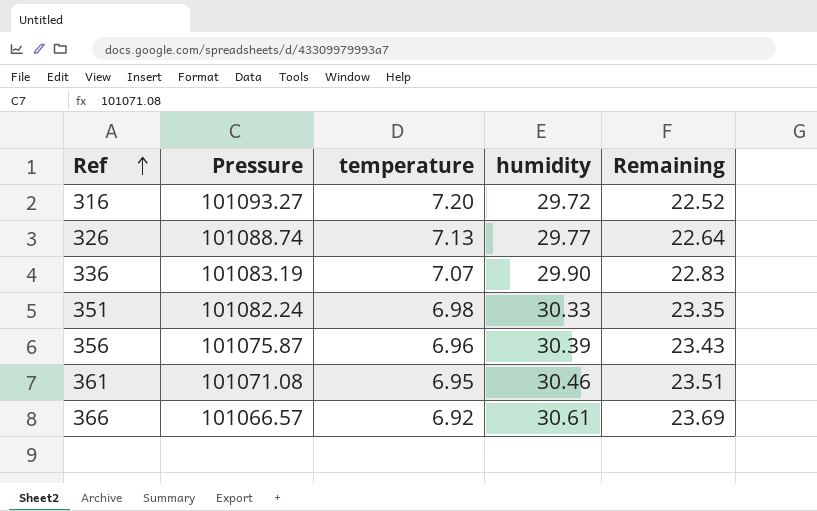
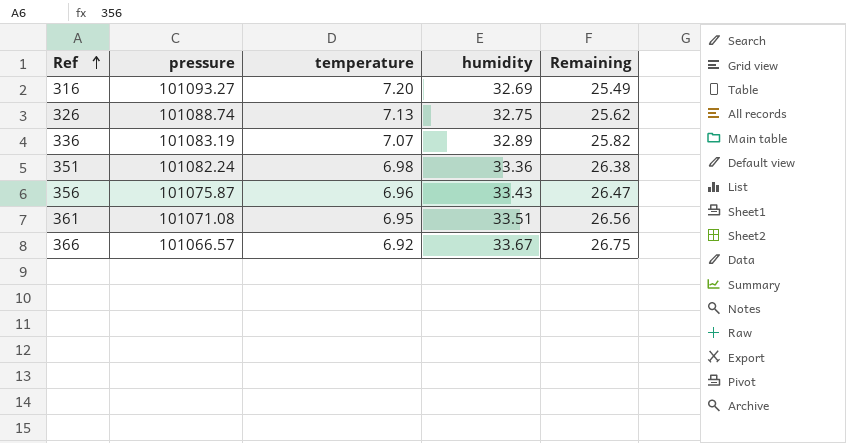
column name: Pressure -> pressure
316 | humidity: 29.72 -> 32.69
316 | Remaining: 22.52 -> 25.49
326 | humidity: 29.77 -> 32.75
326 | Remaining: 22.64 -> 25.62
336 | humidity: 29.90 -> 32.89
336 | Remaining: 22.83 -> 25.82
351 | humidity: 30.33 -> 33.36
351 | Remaining: 23.35 -> 26.38
356 | humidity: 30.39 -> 33.43
356 | Remaining: 23.43 -> 26.47
361 | humidity: 30.46 -> 33.51
361 | Remaining: 23.51 -> 26.56
366 | humidity: 30.61 -> 33.67
366 | Remaining: 23.69 -> 26.75

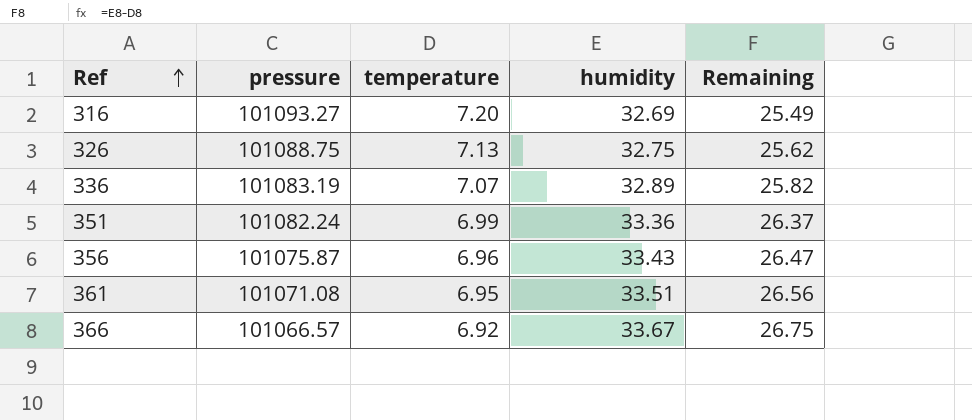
326 | pressure: 101088.74 -> 101088.75
351 | temperature: 6.98 -> 6.99
351 | Remaining: 26.38 -> 26.37

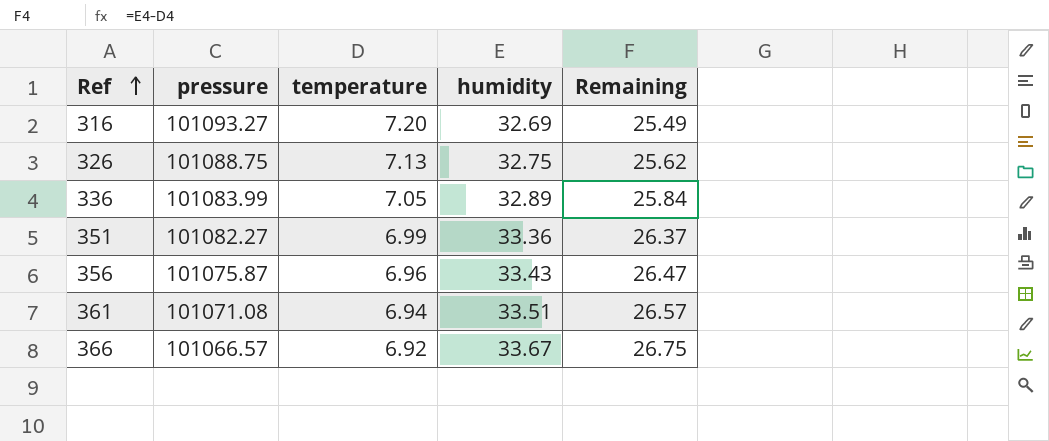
336 | pressure: 101083.19 -> 101083.99
336 | temperature: 7.07 -> 7.05
336 | Remaining: 25.82 -> 25.84
351 | pressure: 101082.24 -> 101082.27
361 | temperature: 6.95 -> 6.94
361 | Remaining: 26.56 -> 26.57

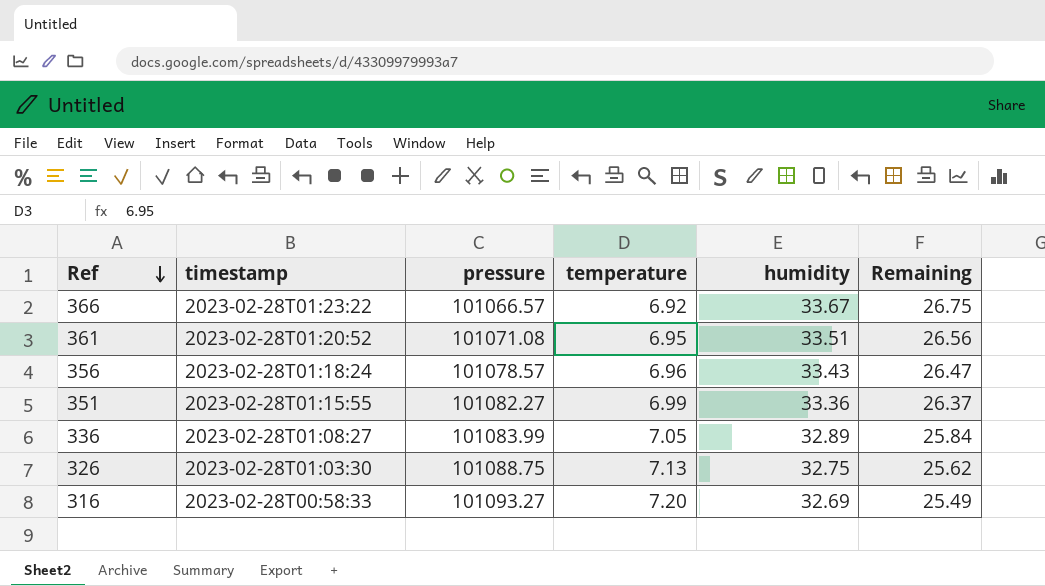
row order: Ref ascending -> Ref descending
column timestamp | position: none -> 2
361 | temperature: 6.94 -> 6.95
361 | Remaining: 26.57 -> 26.56
356 | pressure: 101075.87 -> 101078.57

